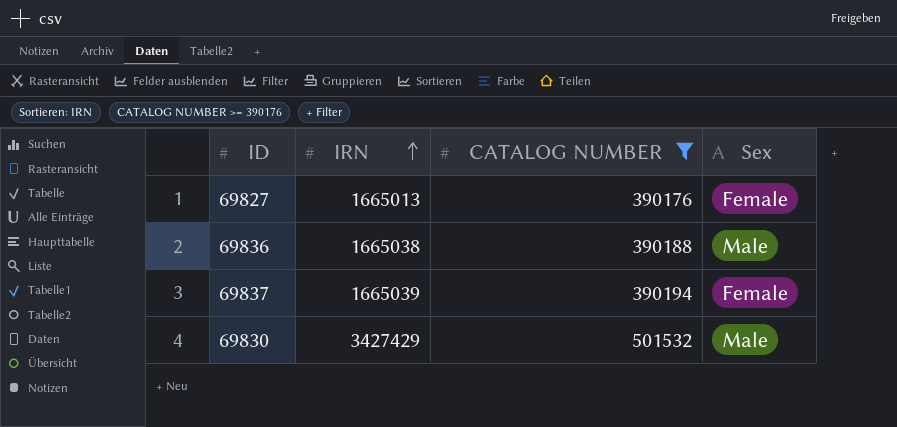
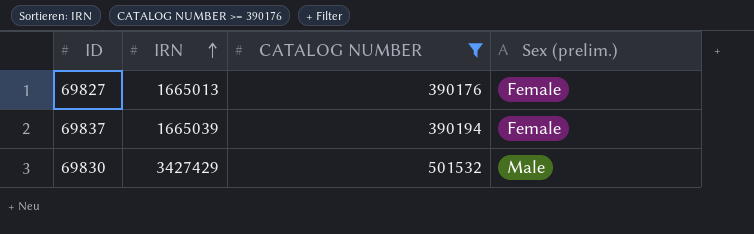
column name: Sex -> Sex (prelim.)
row 69836: 1665038 | 390188 | Male -> none

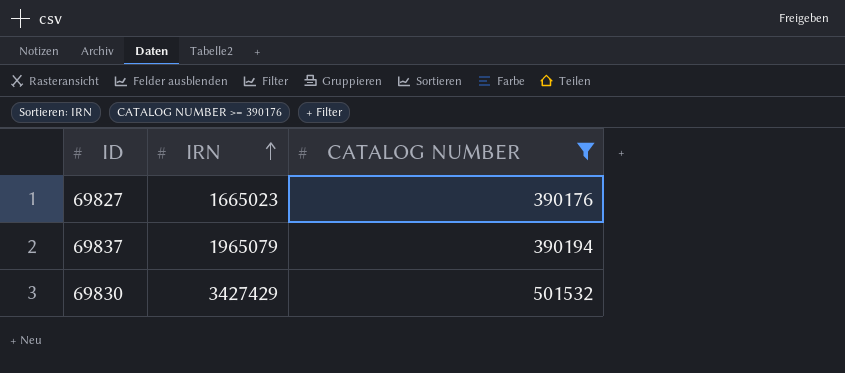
column Sex (prelim.) | position: 4 -> none
69827 | IRN: 1665013 -> 1665023
69837 | IRN: 1665039 -> 1965079

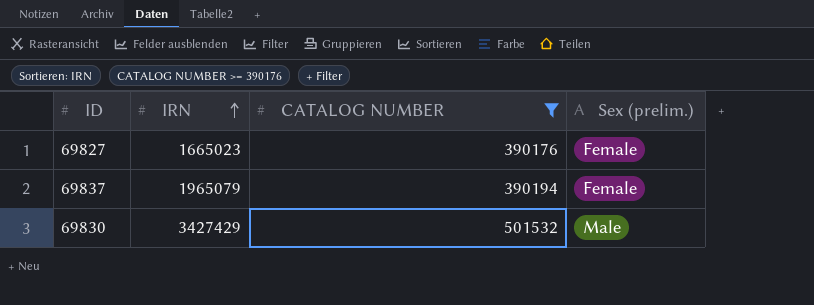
column Sex (prelim.) | position: none -> 4

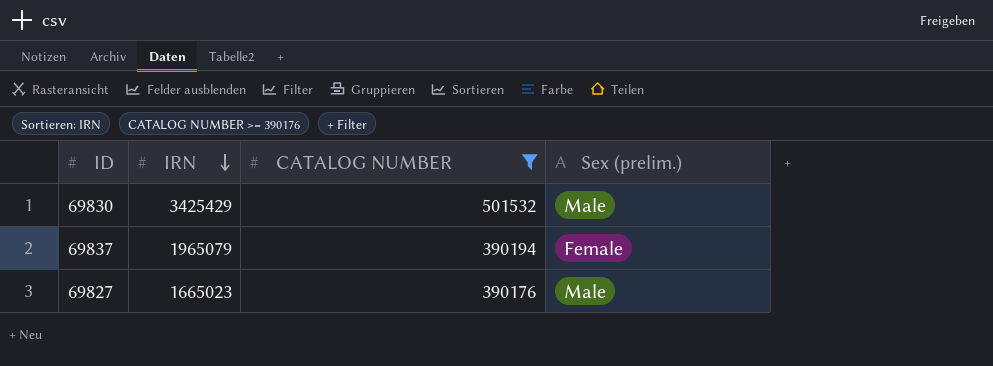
row order: IRN ascending -> IRN descending
69830 | IRN: 3427429 -> 3425429
69827 | Sex (prelim.): Female -> Male

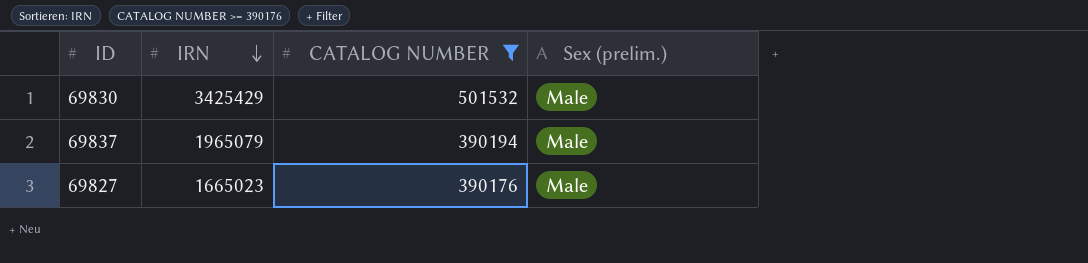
69837 | Sex (prelim.): Female -> Male

